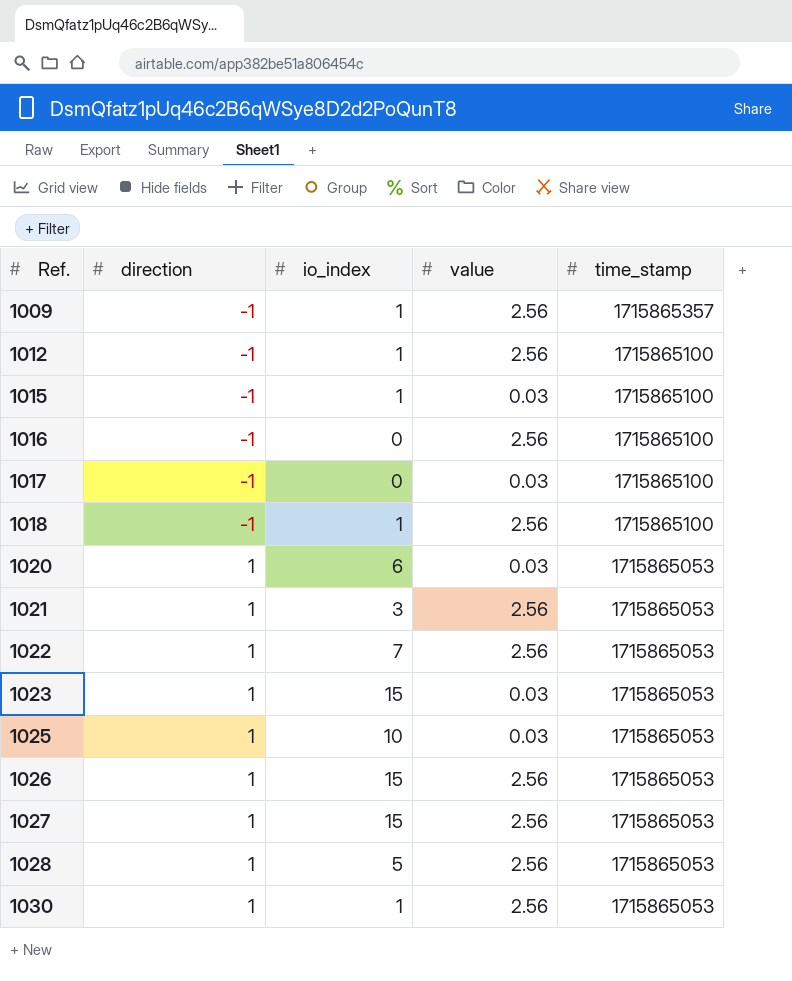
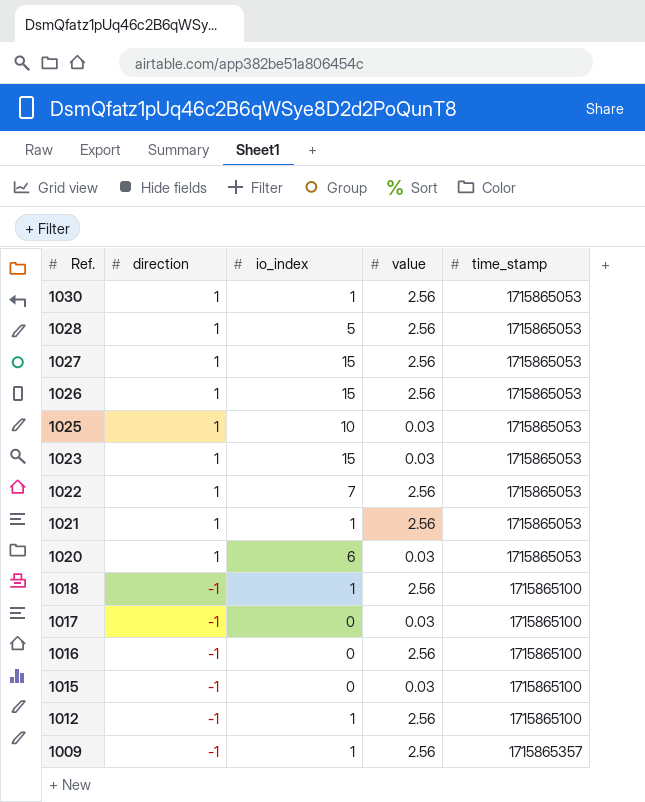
row order: Ref. ascending -> Ref. descending
1021 | io_index: 3 -> 1
1015 | io_index: 1 -> 0

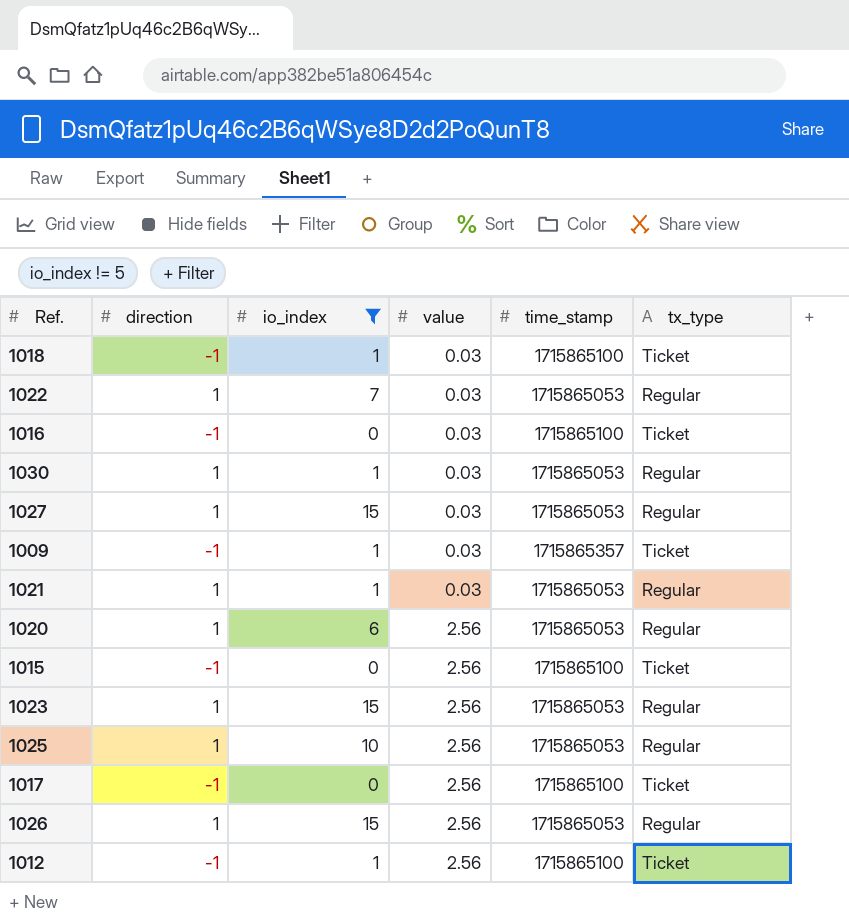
filter: none -> io_index != 5
row order: Ref. descending -> value ascending
column tx_type | position: none -> 6
1018 | value: 2.56 -> 0.03
1022 | value: 2.56 -> 0.03
1016 | value: 2.56 -> 0.03
1030 | value: 2.56 -> 0.03
1027 | value: 2.56 -> 0.03
1009 | value: 2.56 -> 0.03
1021 | value: 2.56 -> 0.03
1020 | value: 0.03 -> 2.56
1015 | value: 0.03 -> 2.56
1023 | value: 0.03 -> 2.56
1025 | value: 0.03 -> 2.56
1017 | value: 0.03 -> 2.56

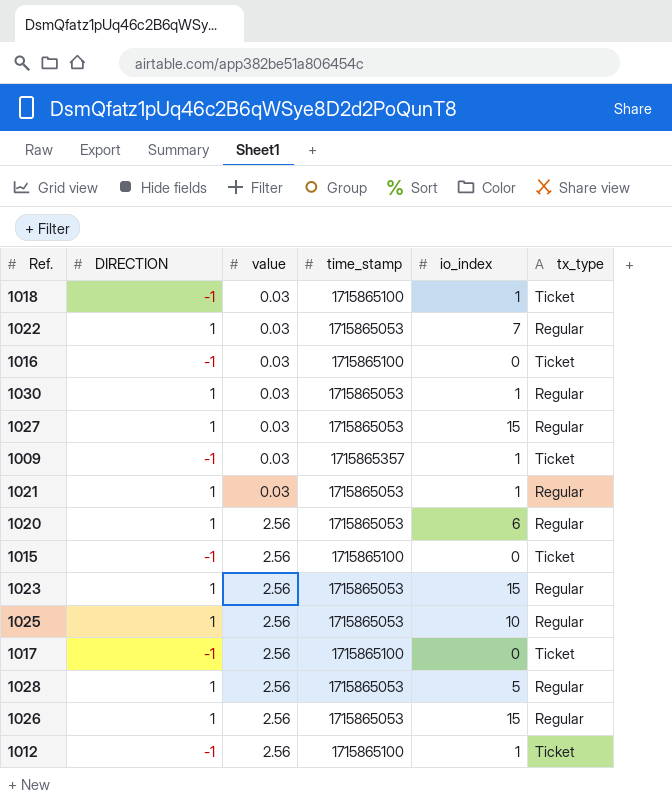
filter: io_index != 5 -> none
column name: direction -> DIRECTION
column io_index | position: 3 -> 5

